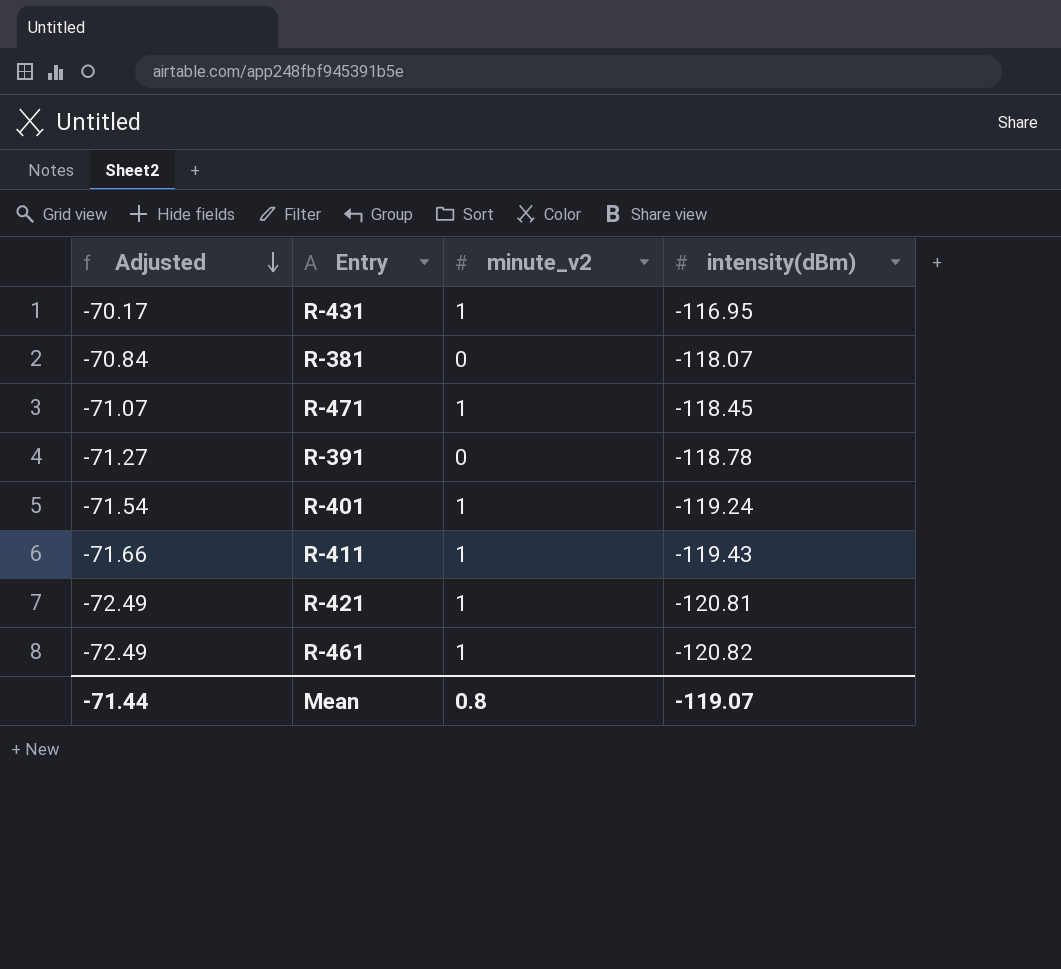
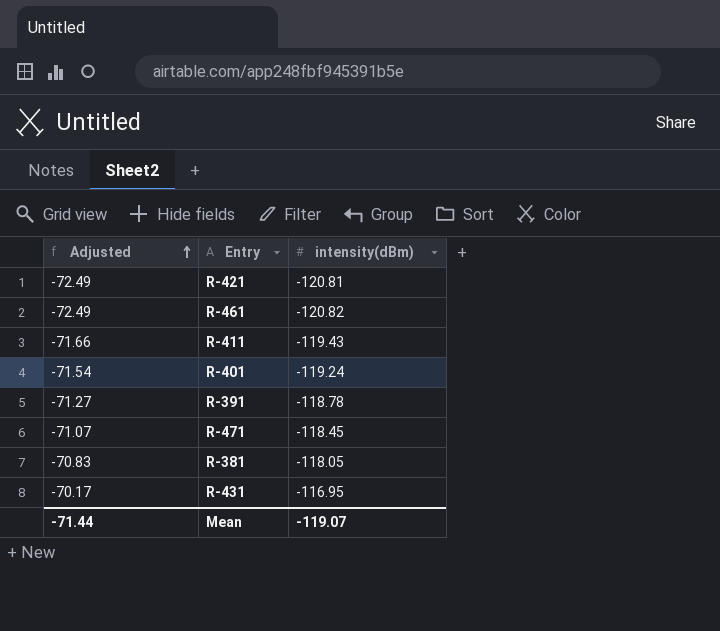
row order: Adjusted descending -> Adjusted ascending
column minute_v2 | position: 3 -> none
R-381 | Adjusted: -70.84 -> -70.83
R-381 | intensity(dBm): -118.07 -> -118.05

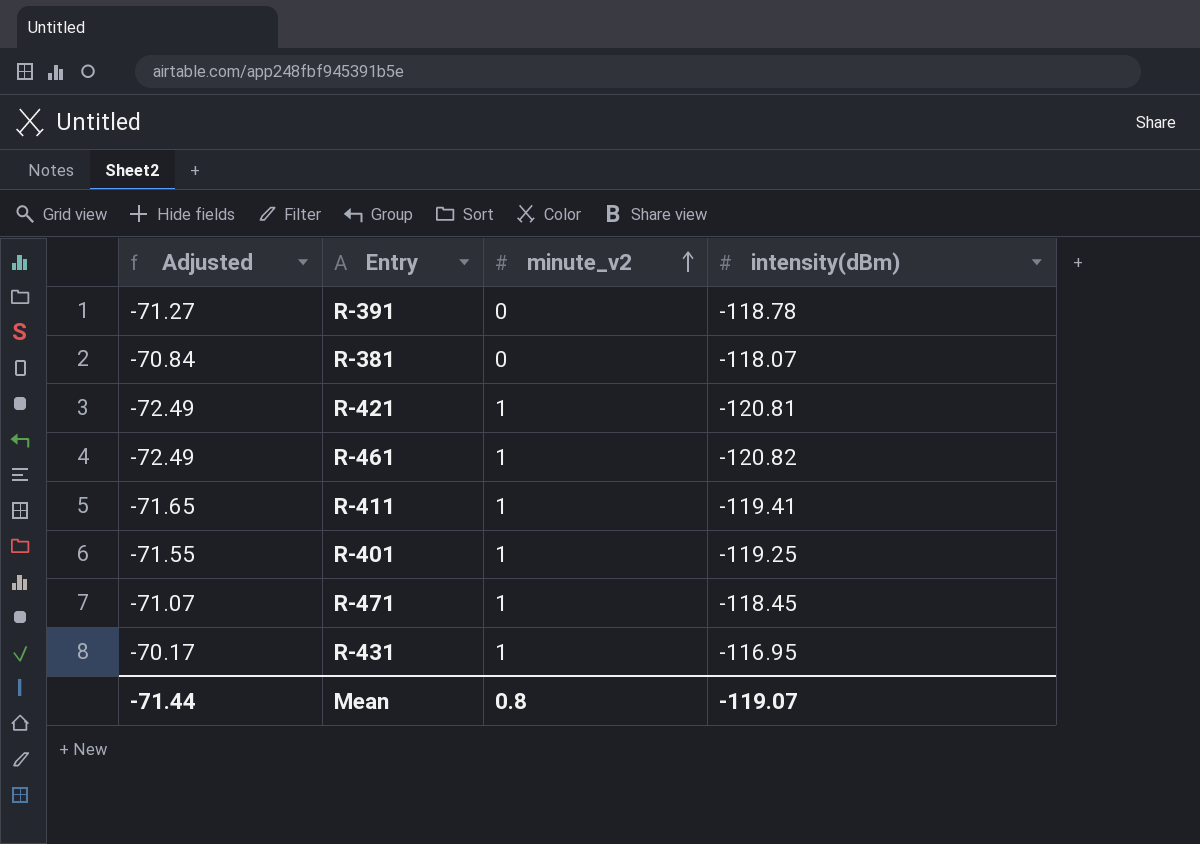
row order: Adjusted ascending -> minute_v2 ascending
column minute_v2 | position: none -> 3
R-381 | Adjusted: -70.83 -> -70.84
R-381 | intensity(dBm): -118.05 -> -118.07
R-411 | Adjusted: -71.66 -> -71.65
R-411 | intensity(dBm): -119.43 -> -119.41
R-401 | Adjusted: -71.54 -> -71.55
R-401 | intensity(dBm): -119.24 -> -119.25

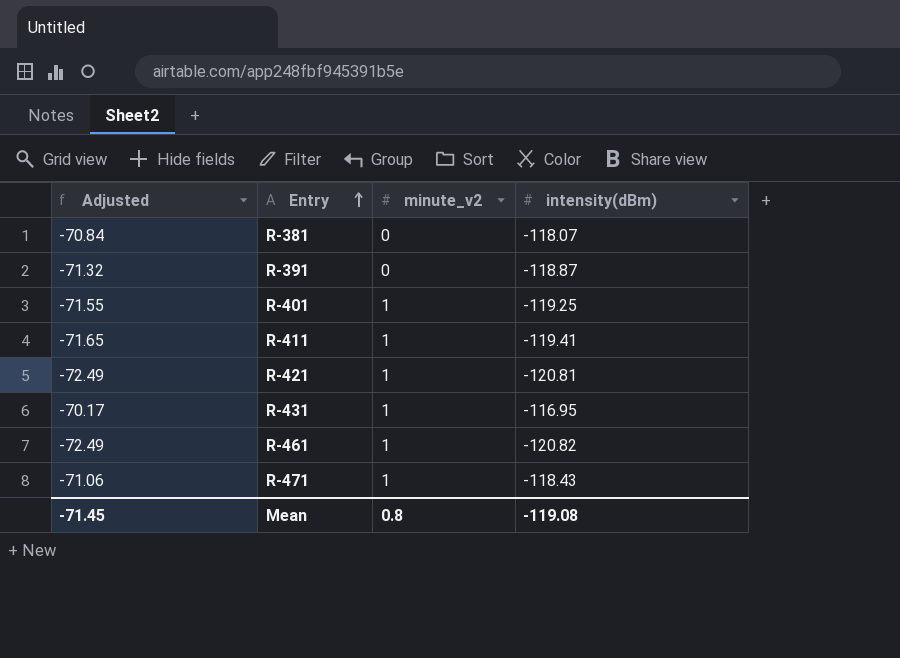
row order: minute_v2 ascending -> Entry ascending
R-391 | Adjusted: -71.27 -> -71.32
R-391 | intensity(dBm): -118.78 -> -118.87
R-471 | Adjusted: -71.07 -> -71.06
R-471 | intensity(dBm): -118.45 -> -118.43
Mean | Adjusted: -71.44 -> -71.45
Mean | intensity(dBm): -119.07 -> -119.08

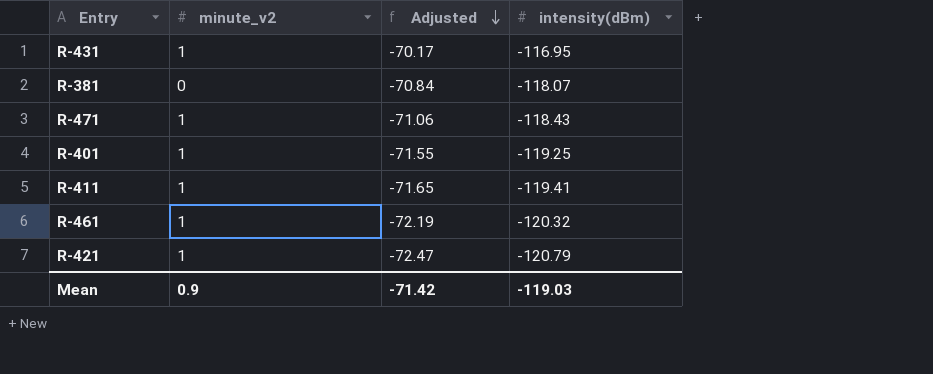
row order: Entry ascending -> Adjusted descending
column Adjusted | position: 1 -> 3
row R-391: -71.32 | 0 | -118.87 -> none
R-461 | Adjusted: -72.49 -> -72.19
R-461 | intensity(dBm): -120.82 -> -120.32
R-421 | Adjusted: -72.49 -> -72.47
R-421 | intensity(dBm): -120.81 -> -120.79
Mean | minute_v2: 0.8 -> 0.9
Mean | Adjusted: -71.45 -> -71.42
Mean | intensity(dBm): -119.08 -> -119.03

